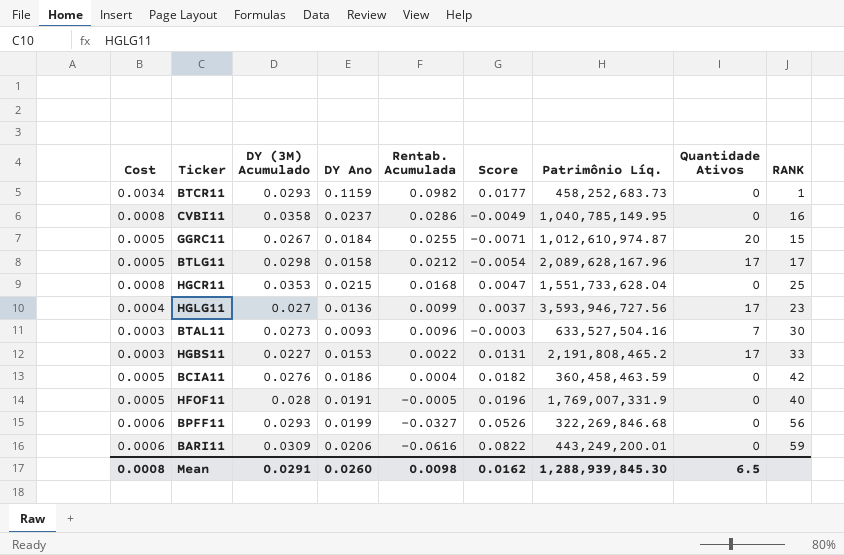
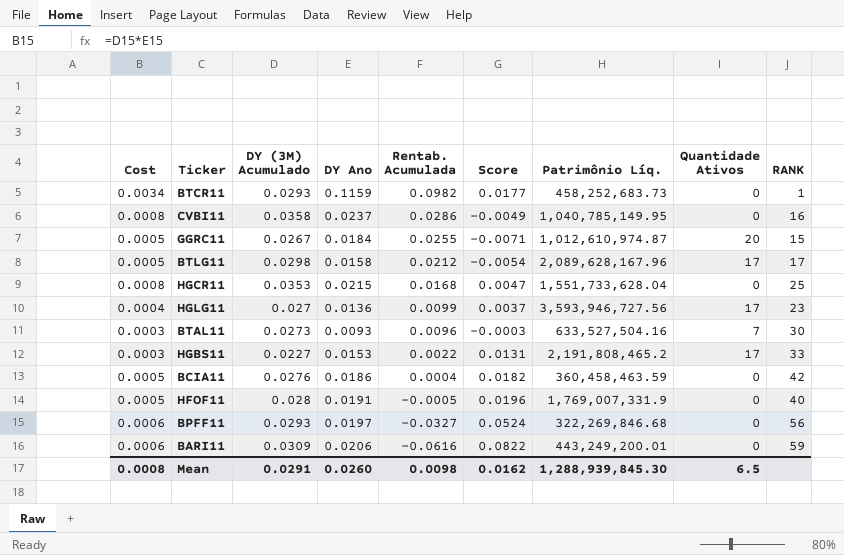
BPFF11 | DY Ano: 0.0199 -> 0.0197
BPFF11 | Score: 0.0526 -> 0.0524

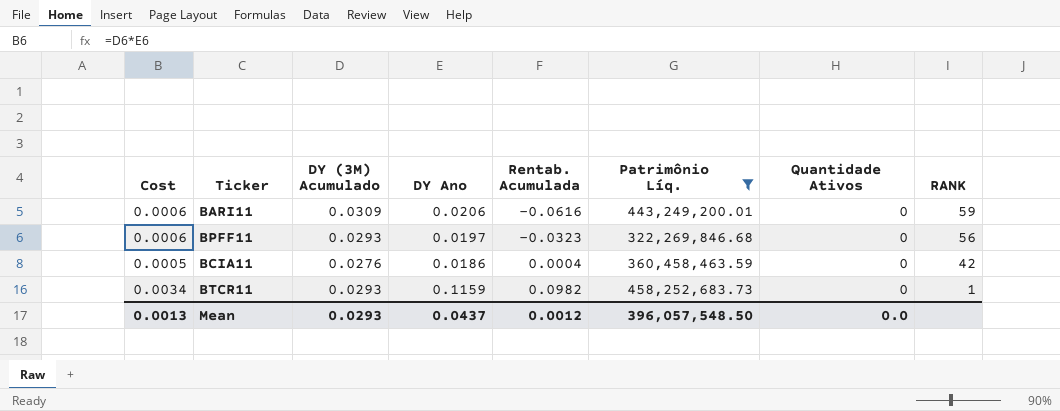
filter: none -> Patrimônio Líq. <= 458,252,683.73
row order: Rentab. Acumulada descending -> Rentab. Acumulada ascending
column Score | formula: [DY Ano] - [Rentab. Acumulada] -> none
BPFF11 | Rentab. Acumulada: -0.0327 -> -0.0323
Mean | Cost: 0.0008 -> 0.0013
Mean | DY (3M) Acumulado: 0.0291 -> 0.0293
Mean | DY Ano: 0.0260 -> 0.0437
Mean | Rentab. Acumulada: 0.0098 -> 0.0012
Mean | Patrimônio Líq.: 1,288,939,845.30 -> 396,057,548.50
Mean | Quantidade Ativos: 6.5 -> 0.0

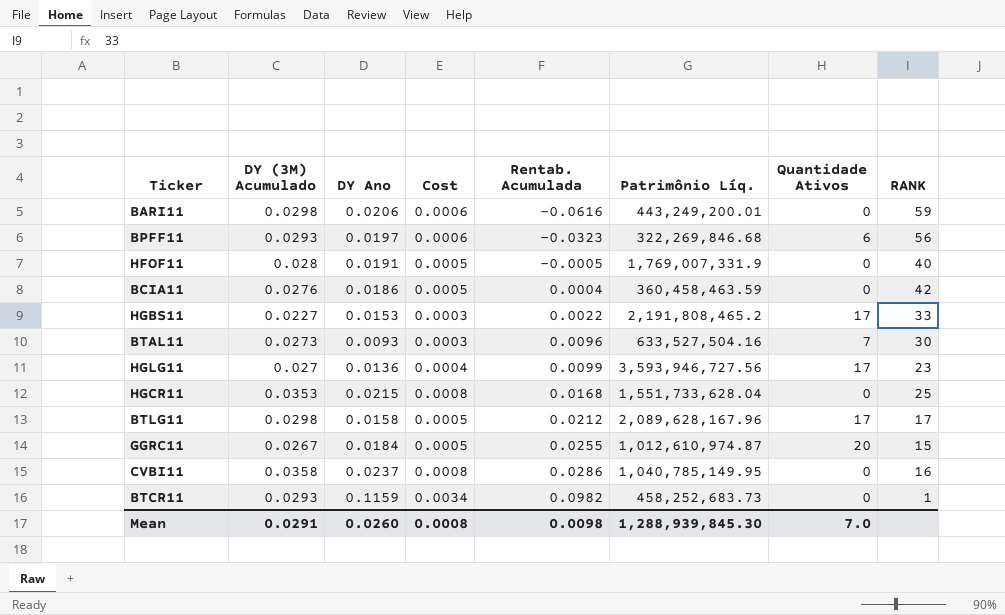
filter: Patrimônio Líq. <= 458,252,683.73 -> none
column Cost | position: 1 -> 4
BARI11 | DY (3M) Acumulado: 0.0309 -> 0.0298
BPFF11 | Quantidade Ativos: 0 -> 6
Mean | DY (3M) Acumulado: 0.0293 -> 0.0291
Mean | DY Ano: 0.0437 -> 0.0260
Mean | Cost: 0.0013 -> 0.0008
Mean | Rentab. Acumulada: 0.0012 -> 0.0098
Mean | Patrimônio Líq.: 396,057,548.50 -> 1,288,939,845.30
Mean | Quantidade Ativos: 0.0 -> 7.0

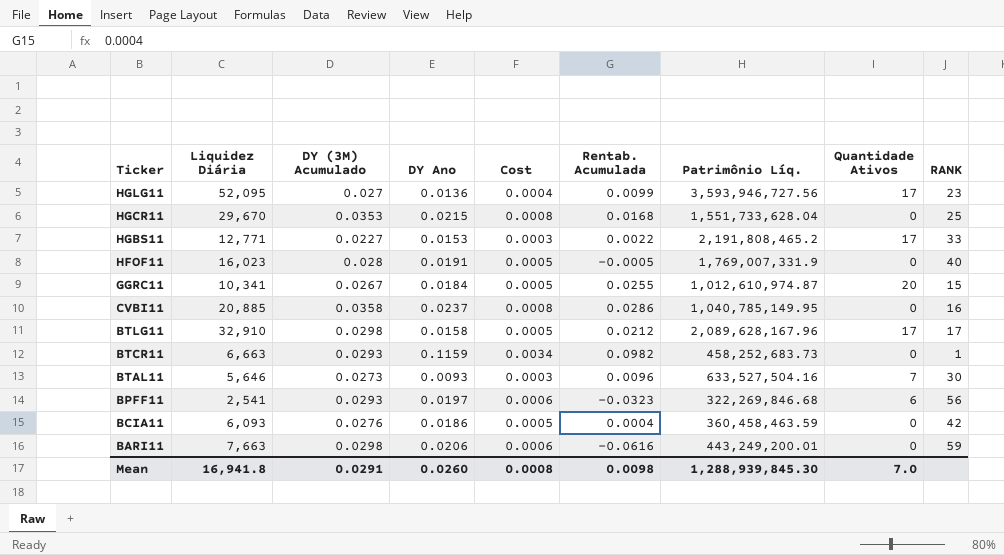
row order: Rentab. Acumulada ascending -> Ticker descending
column Liquidez Diária | position: none -> 2

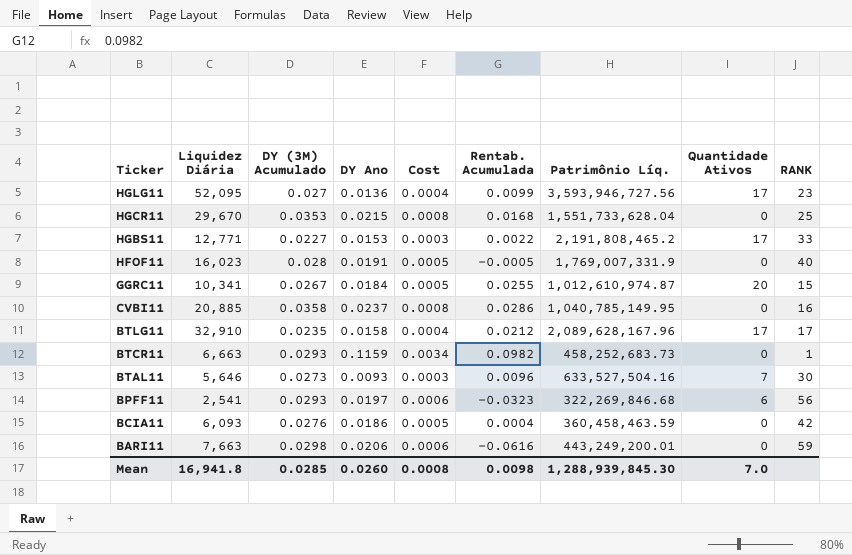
BTLG11 | DY (3M) Acumulado: 0.0298 -> 0.0235
BTLG11 | Cost: 0.0005 -> 0.0004
Mean | DY (3M) Acumulado: 0.0291 -> 0.0285

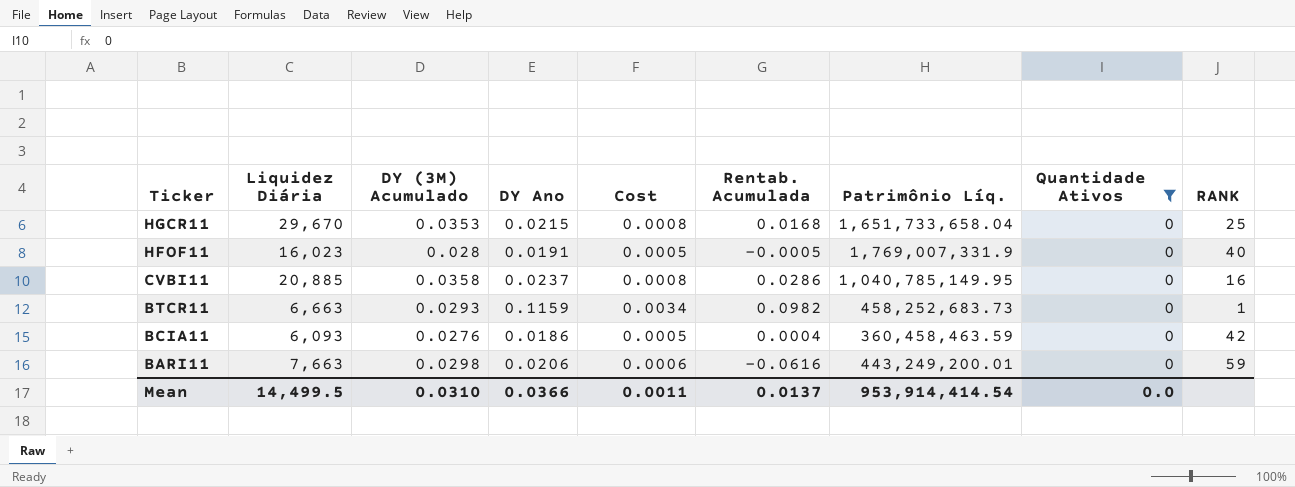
filter: none -> Quantidade Ativos = 0
HGCR11 | Patrimônio Líq.: 1,551,733,628.04 -> 1,651,733,658.04
Mean | Liquidez Diária: 16,941.8 -> 14,499.5
Mean | DY (3M) Acumulado: 0.0285 -> 0.0310
Mean | DY Ano: 0.0260 -> 0.0366
Mean | Cost: 0.0008 -> 0.0011
Mean | Rentab. Acumulada: 0.0098 -> 0.0137
Mean | Patrimônio Líq.: 1,288,939,845.30 -> 953,914,414.54
Mean | Quantidade Ativos: 7.0 -> 0.0

